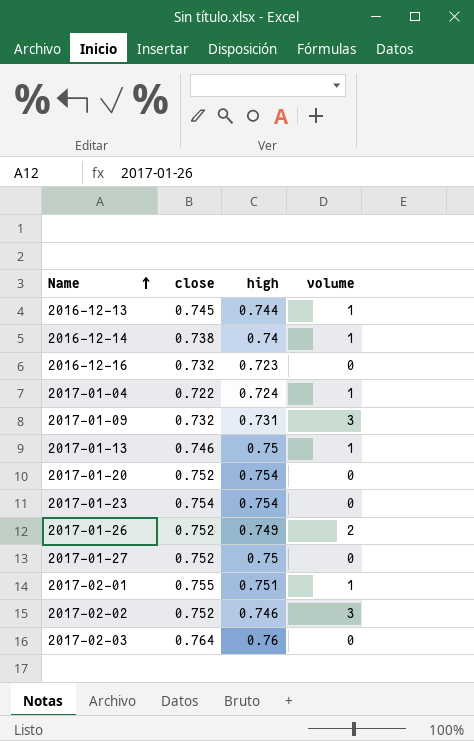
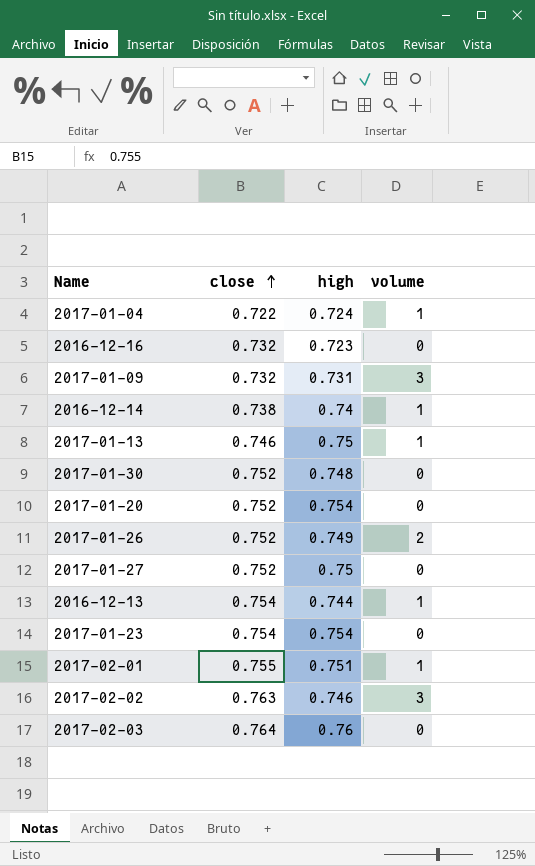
row order: Name ascending -> close ascending
row 2017-01-30: none -> 0.752 | 0.748 | 0
2016-12-13 | close: 0.745 -> 0.754
2017-02-02 | close: 0.752 -> 0.763

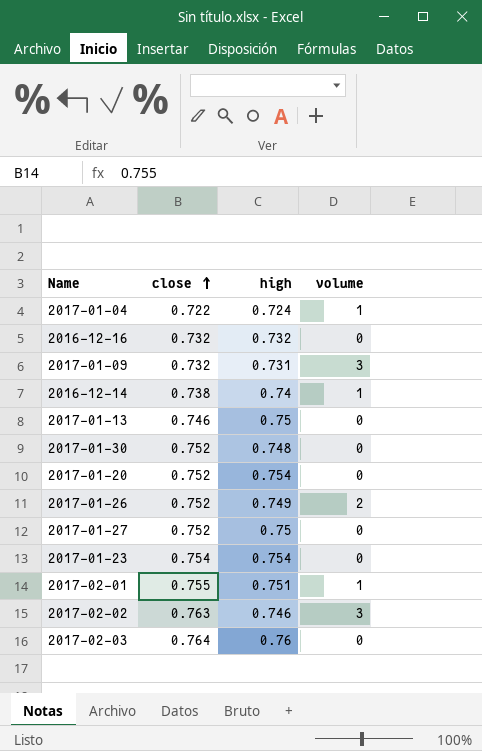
row 2016-12-13: 0.754 | 0.744 | 1 -> none
2016-12-16 | high: 0.723 -> 0.732
2017-01-13 | volume: 1 -> 0

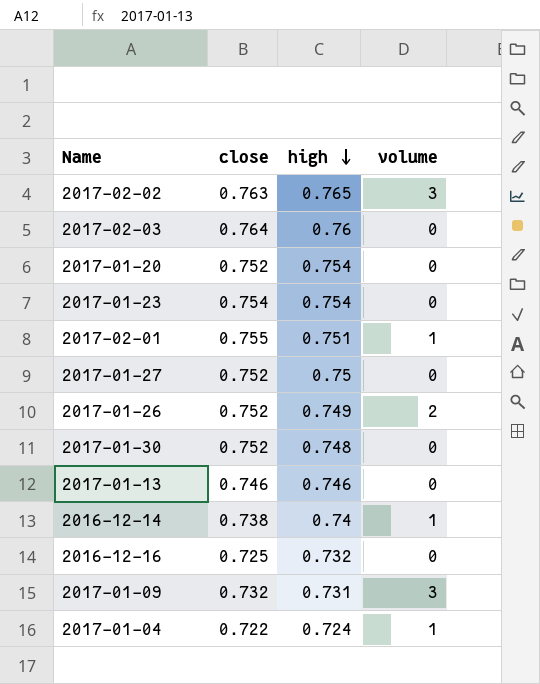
row order: close ascending -> high descending
2017-02-02 | high: 0.746 -> 0.765
2017-01-13 | high: 0.75 -> 0.746
2016-12-16 | close: 0.732 -> 0.725

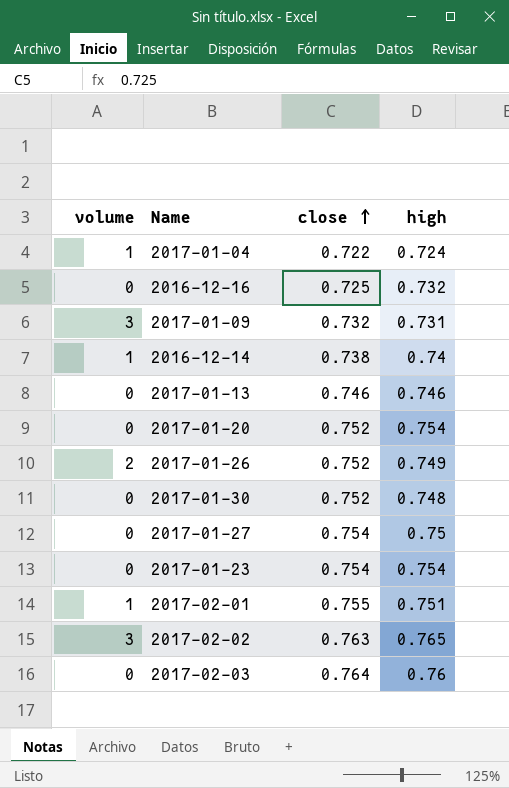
row order: high descending -> close ascending
column volume | position: 4 -> 1
2017-01-27 | close: 0.752 -> 0.754

